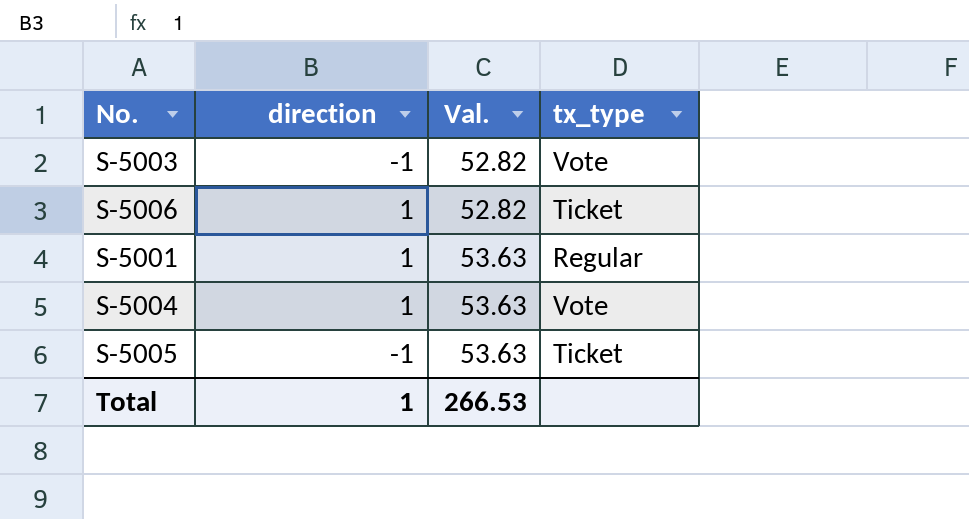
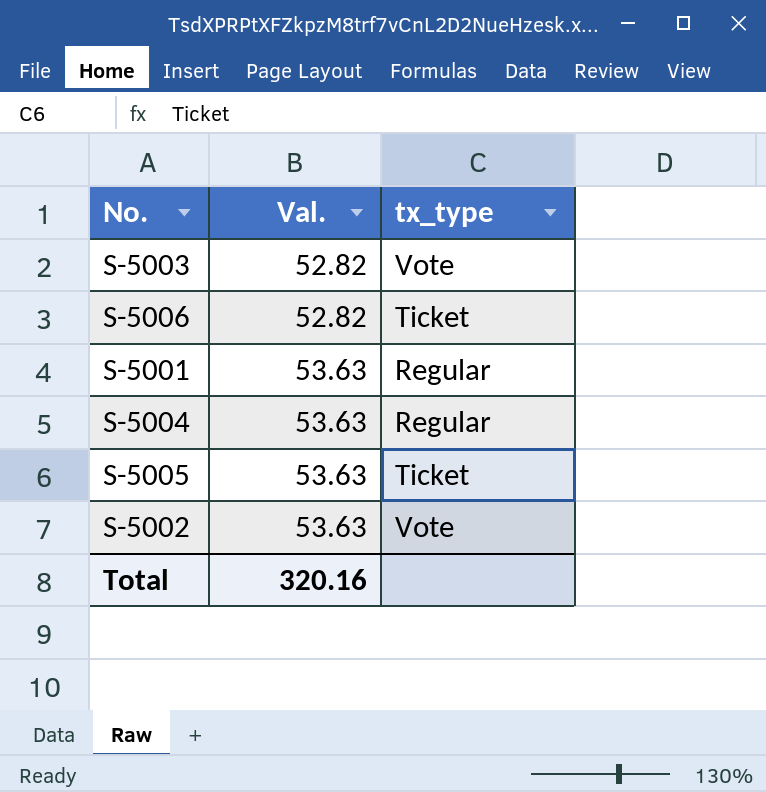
column direction | position: 2 -> none
S-5004 | tx_type: Vote -> Regular
row S-5002: none -> 53.63 | Vote
Total | Val.: 266.53 -> 320.16

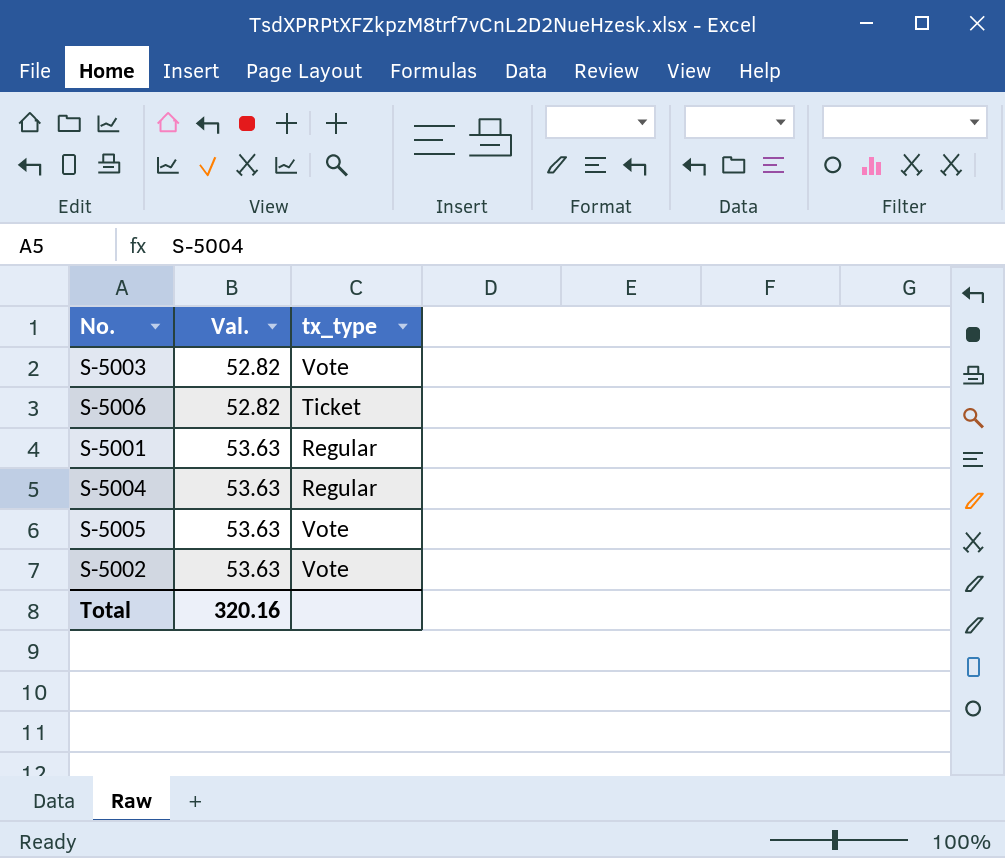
S-5005 | tx_type: Ticket -> Vote

